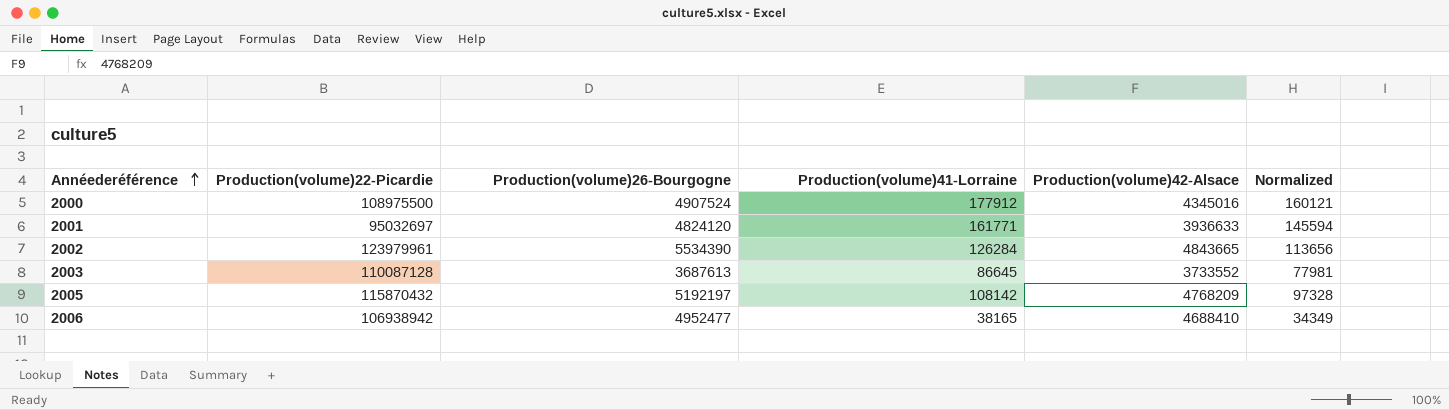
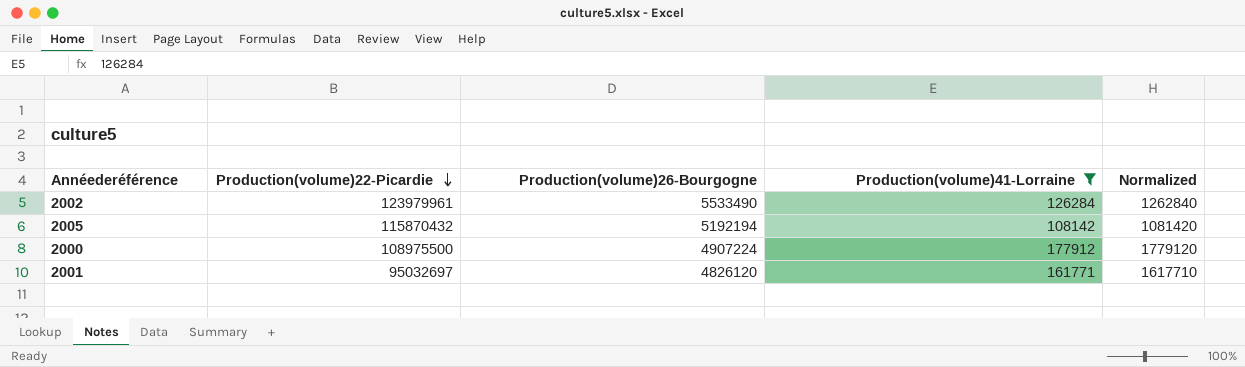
filter: none -> Production(volume)41-Lorraine >= 108142
row order: Annéederéférence ascending -> Production(volume)22-Picardie descending
column Production(volume)42-Alsace | position: 5 -> none
column Normalized | formula: [Production(volume)41-Lorraine] * 0.9 -> [Production(volume)41-Lorraine] * 10
2002 | Production(volume)26-Bourgogne: 5534390 -> 5533490
2005 | Production(volume)26-Bourgogne: 5192197 -> 5192194
2000 | Production(volume)26-Bourgogne: 4907524 -> 4907224
2001 | Production(volume)26-Bourgogne: 4824120 -> 4826120

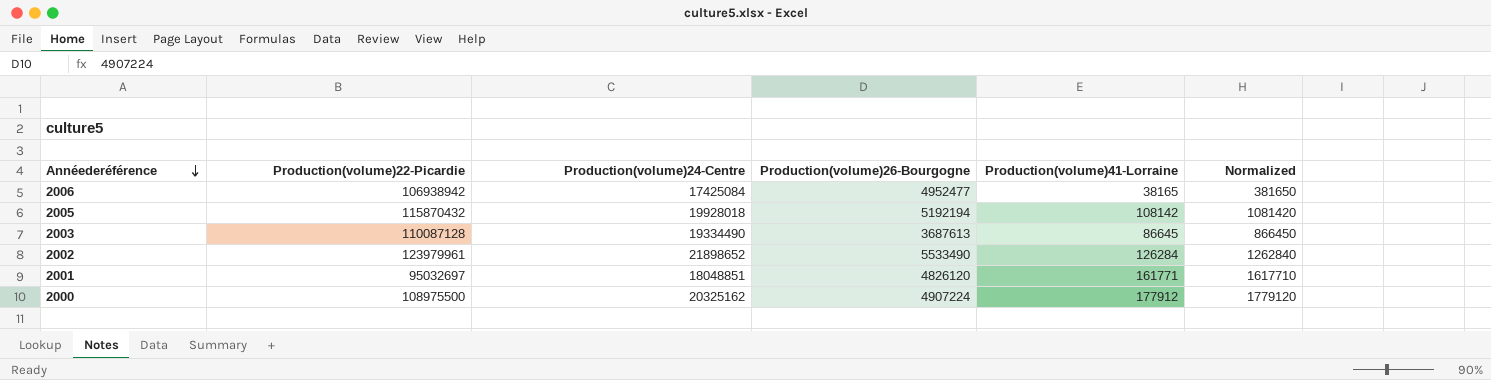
filter: Production(volume)41-Lorraine >= 108142 -> none
row order: Production(volume)22-Picardie descending -> Annéederéférence descending
column Production(volume)24-Centre | position: none -> 3

